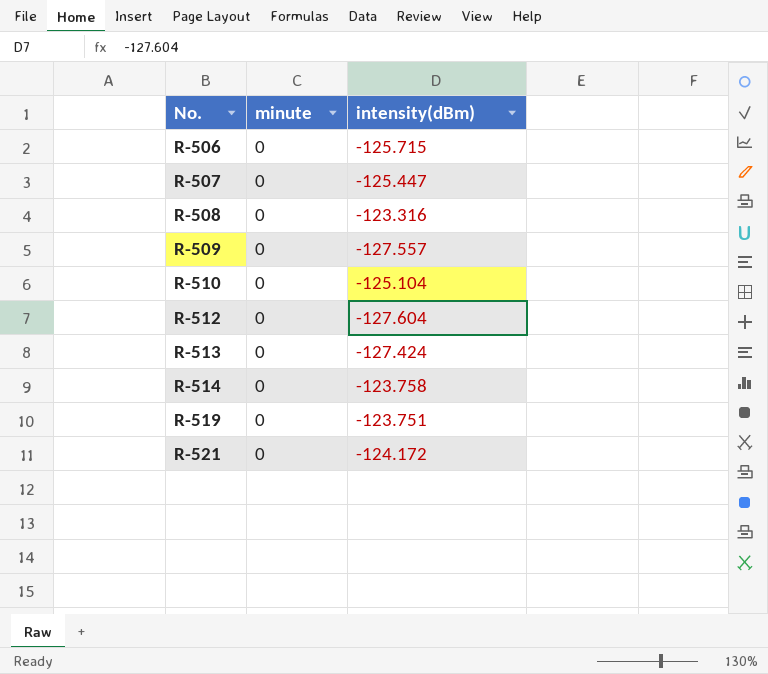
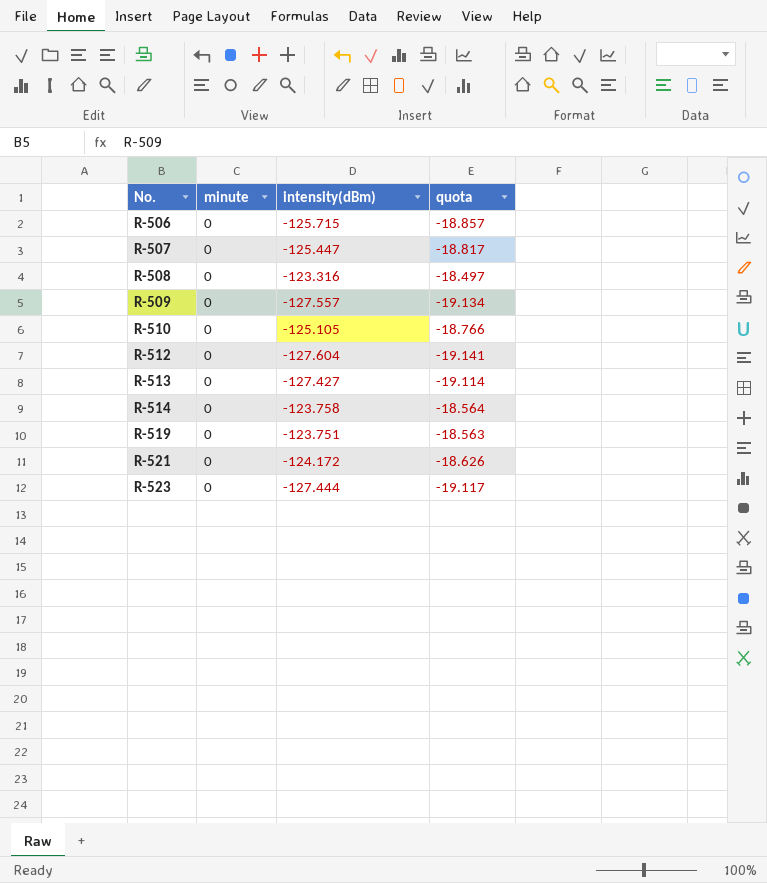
column quota | formula: none -> [intensity(dBm)] * 0.15
R-510 | intensity(dBm): -125.104 -> -125.105
R-513 | intensity(dBm): -127.424 -> -127.427
row R-523: none -> 0 | -127.444 | -19.117

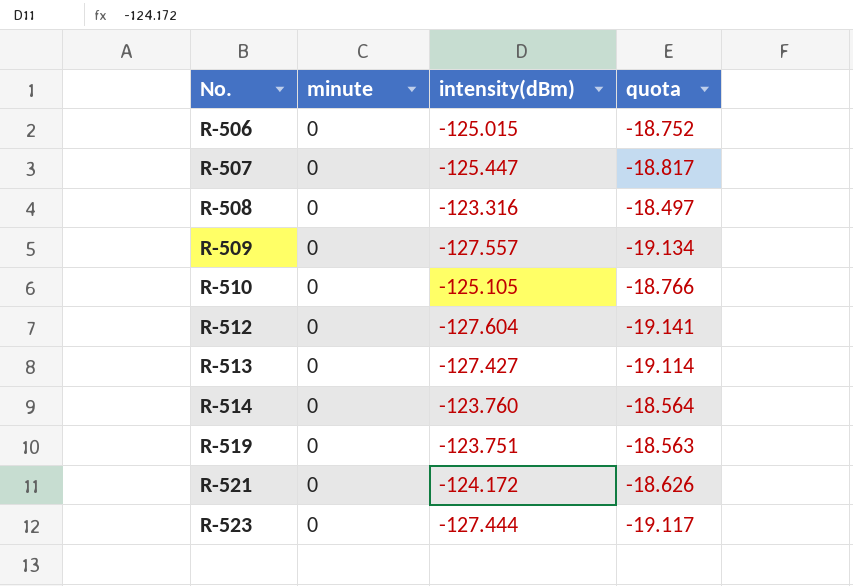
R-506 | intensity(dBm): -125.715 -> -125.015
R-506 | quota: -18.857 -> -18.752
R-514 | intensity(dBm): -123.758 -> -123.760

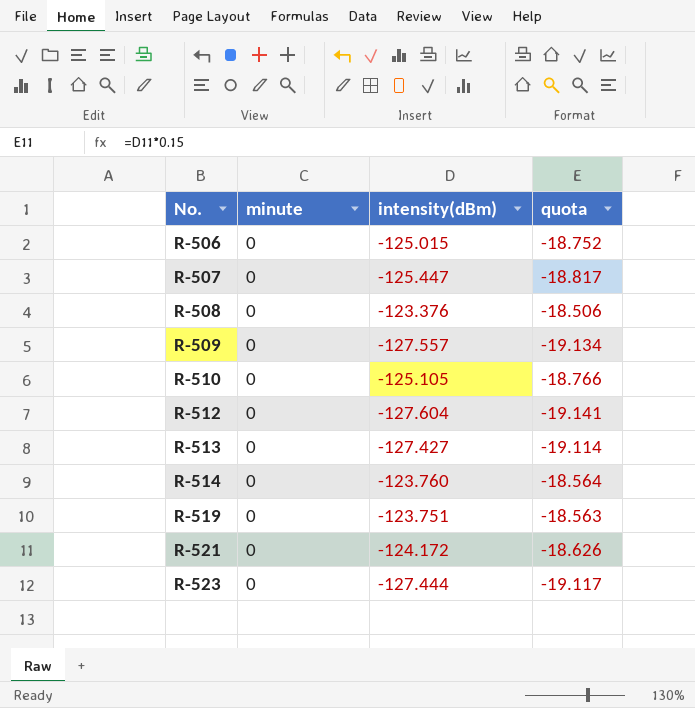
R-508 | intensity(dBm): -123.316 -> -123.376
R-508 | quota: -18.497 -> -18.506

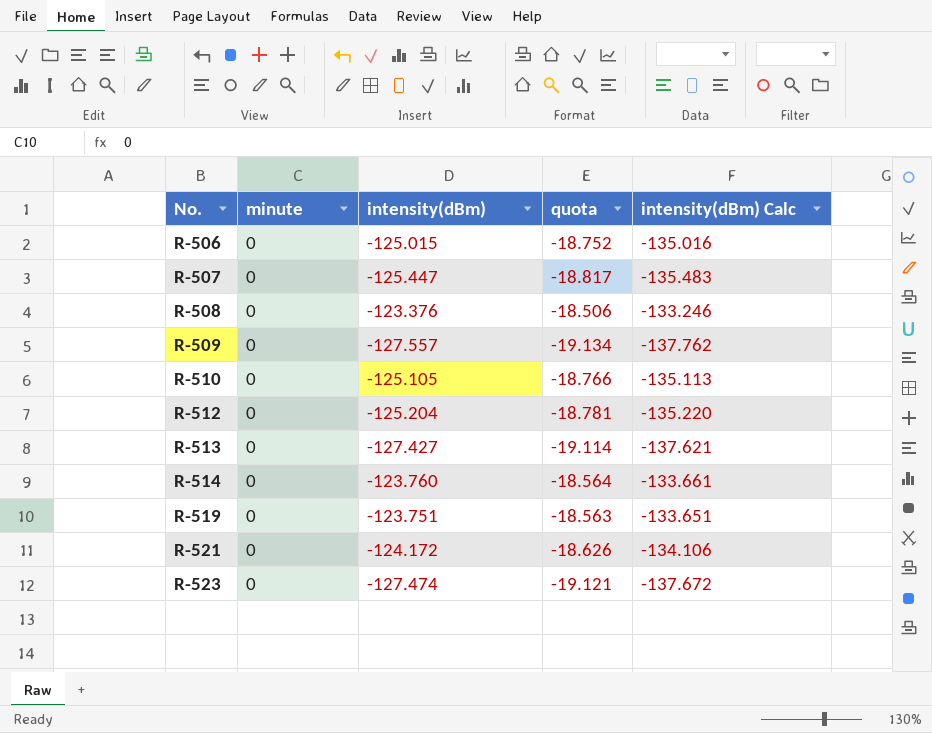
column intensity(dBm) Calc | formula: none -> [intensity(dBm)] * 1.08
R-512 | intensity(dBm): -127.604 -> -125.204
R-512 | quota: -19.141 -> -18.781
R-523 | intensity(dBm): -127.444 -> -127.474
R-523 | quota: -19.117 -> -19.121

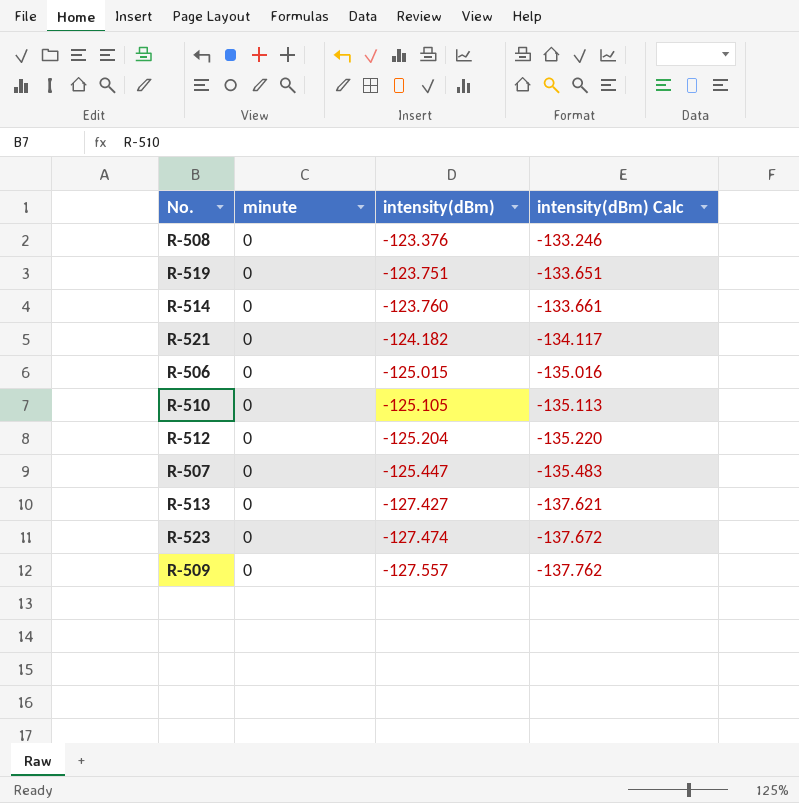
row order: No. ascending -> intensity(dBm) descending
column quota | formula: [intensity(dBm)] * 0.15 -> none
R-521 | intensity(dBm): -124.172 -> -124.182
R-521 | intensity(dBm) Calc: -134.106 -> -134.117

